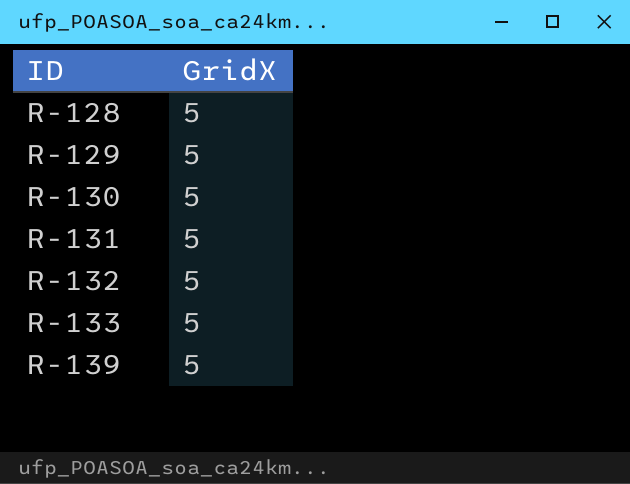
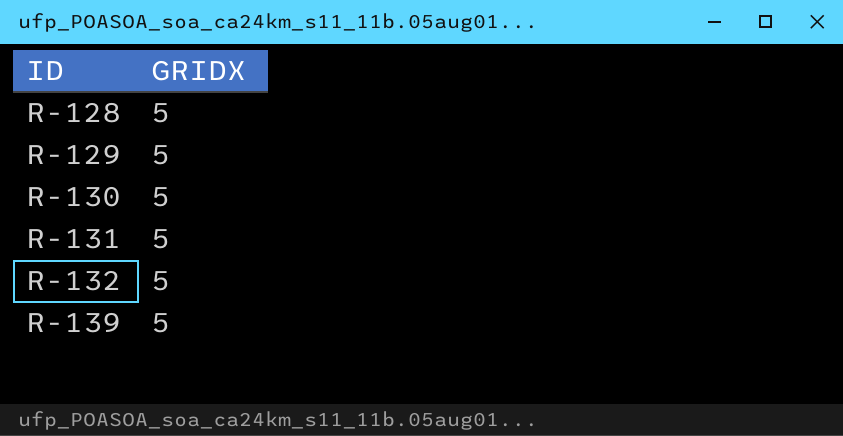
column name: GridX -> GRIDX
row R-133: 5 -> none

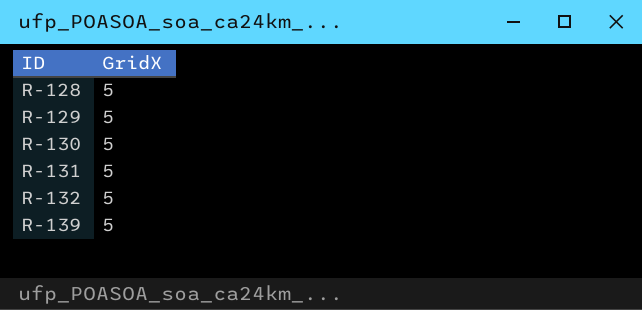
column name: GRIDX -> GridX

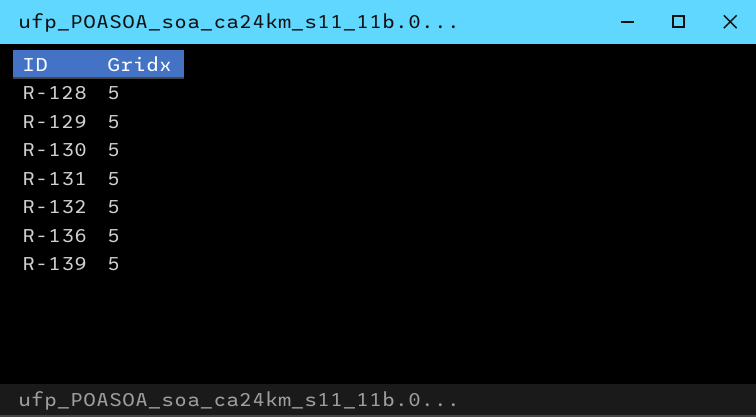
column name: GridX -> Gridx
row R-136: none -> 5

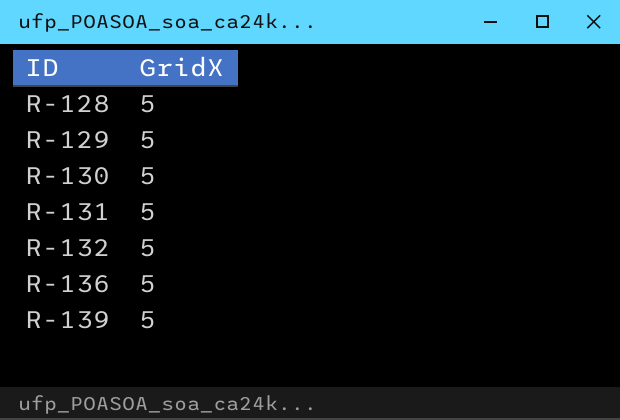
column name: Gridx -> GridX

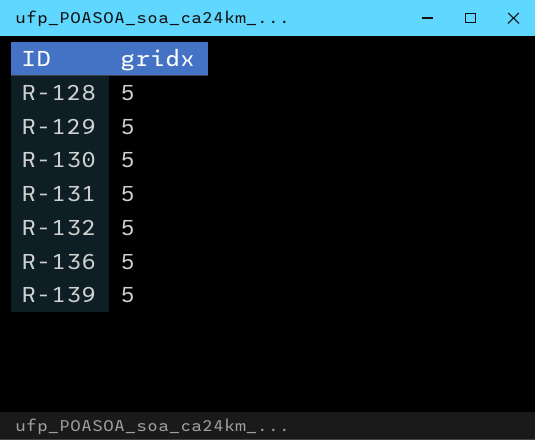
column name: GridX -> gridx

